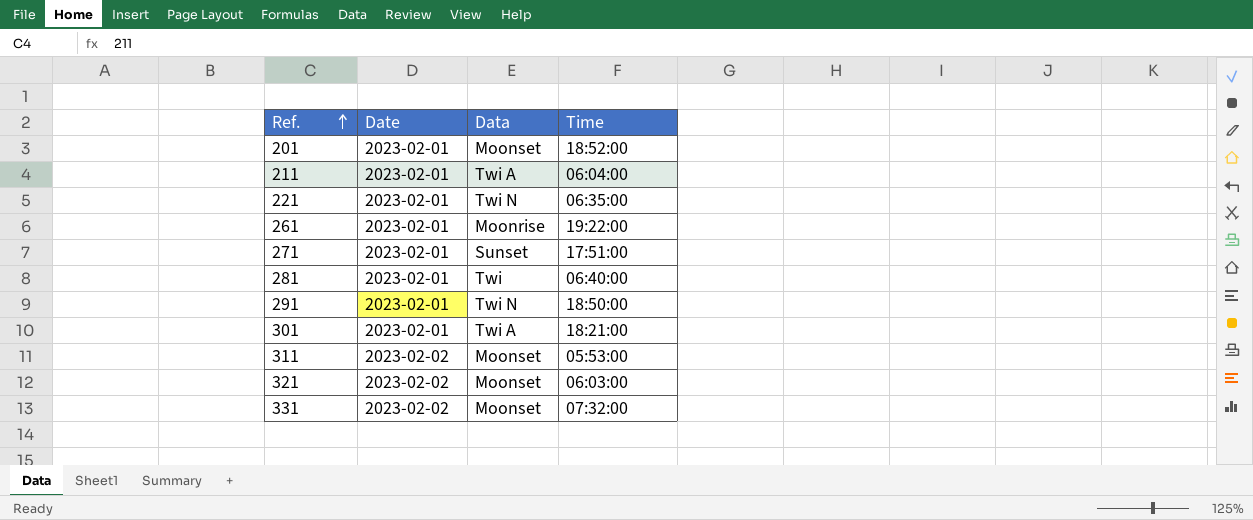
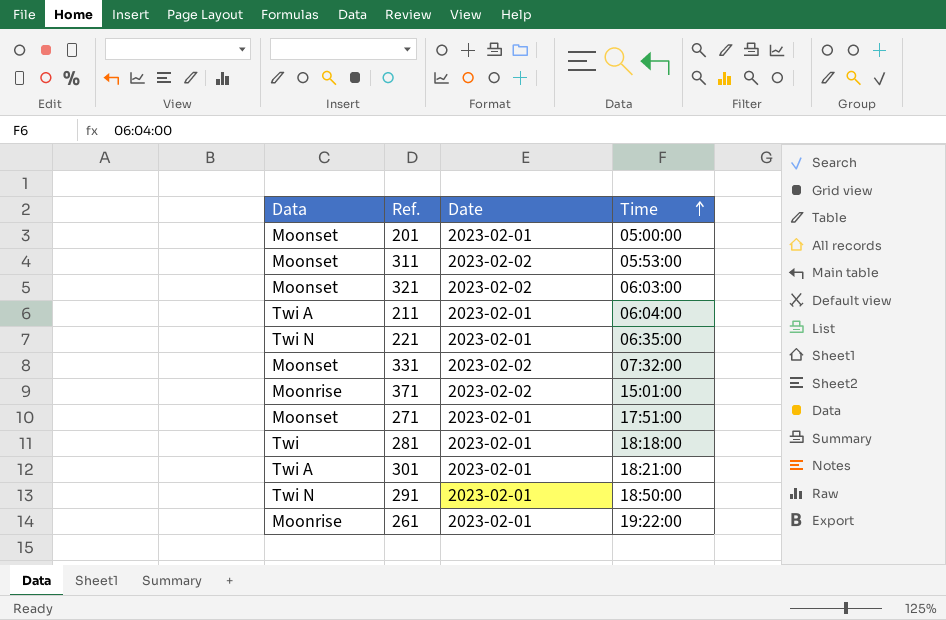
row order: Ref. ascending -> Time ascending
column Data | position: 3 -> 1
201 | Time: 18:52:00 -> 05:00:00
row 371: none -> Moonrise | 2023-02-02 | 15:01:00
271 | Data: Sunset -> Moonset
281 | Time: 06:40:00 -> 18:18:00

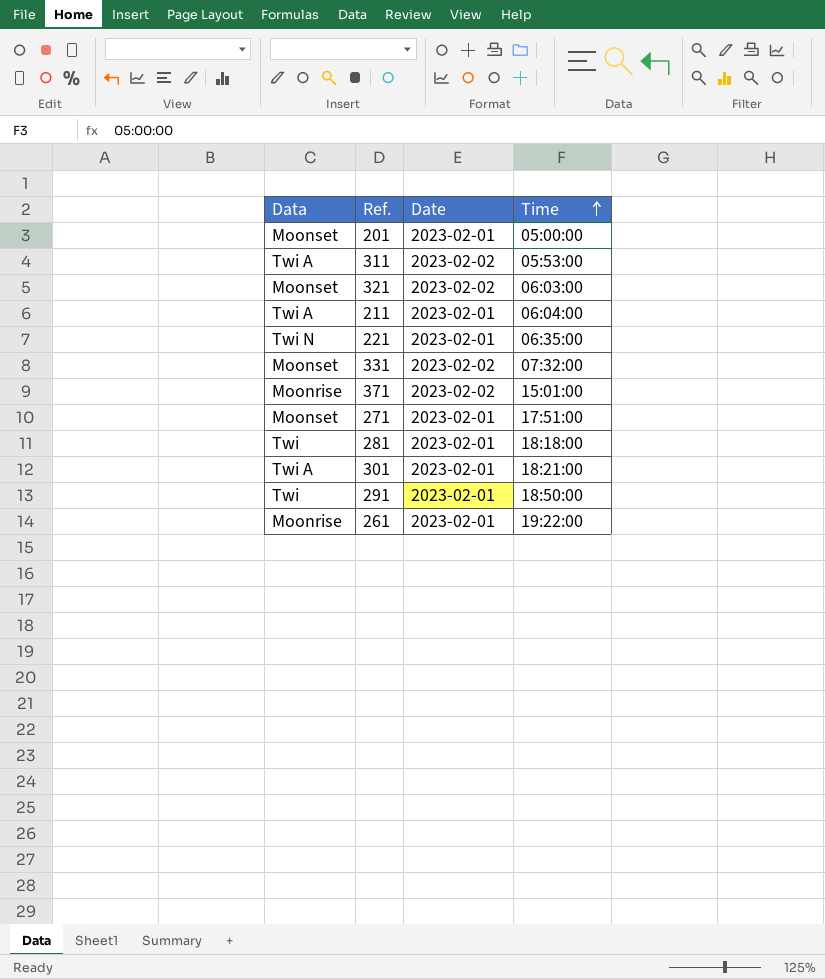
311 | Data: Moonset -> Twi A
291 | Data: Twi N -> Twi

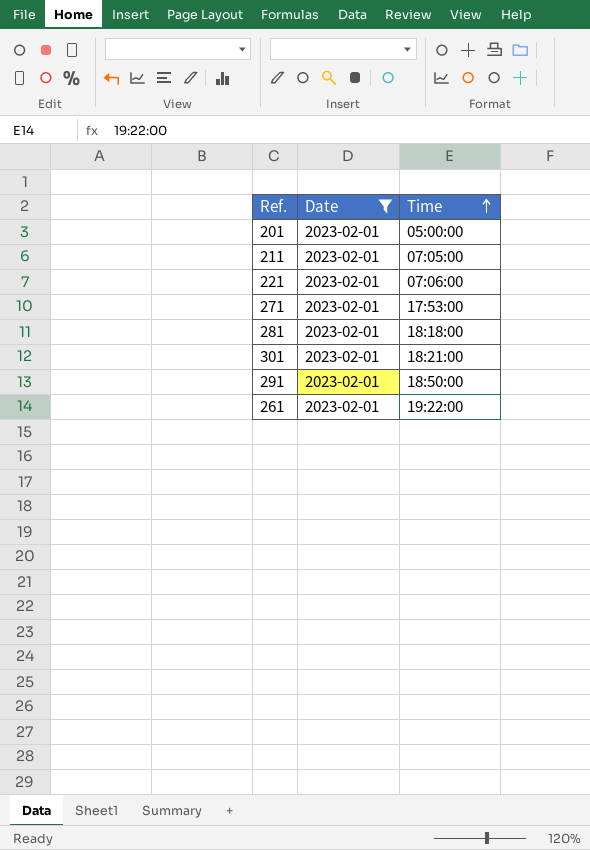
filter: none -> Date = 2023-02-01
column Data | position: 1 -> none
211 | Time: 06:04:00 -> 07:05:00
221 | Time: 06:35:00 -> 07:06:00
271 | Time: 17:51:00 -> 17:53:00

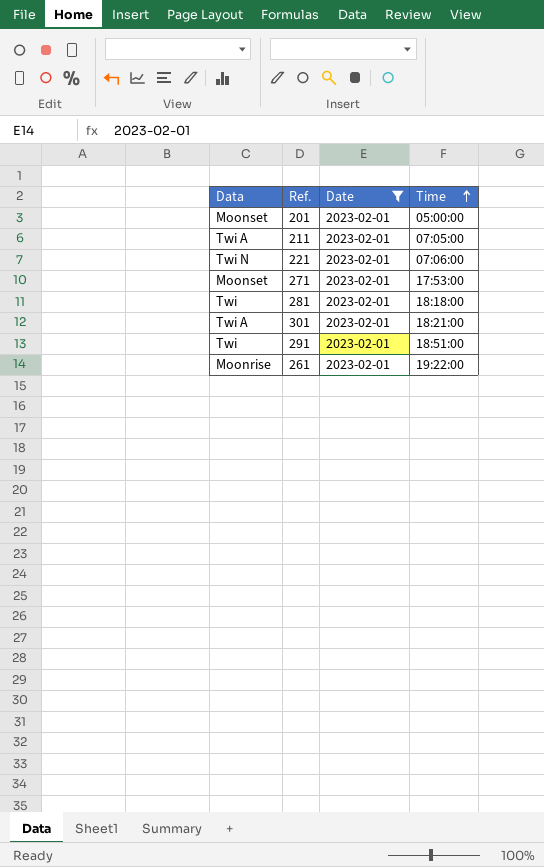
column Data | position: none -> 1
291 | Time: 18:50:00 -> 18:51:00

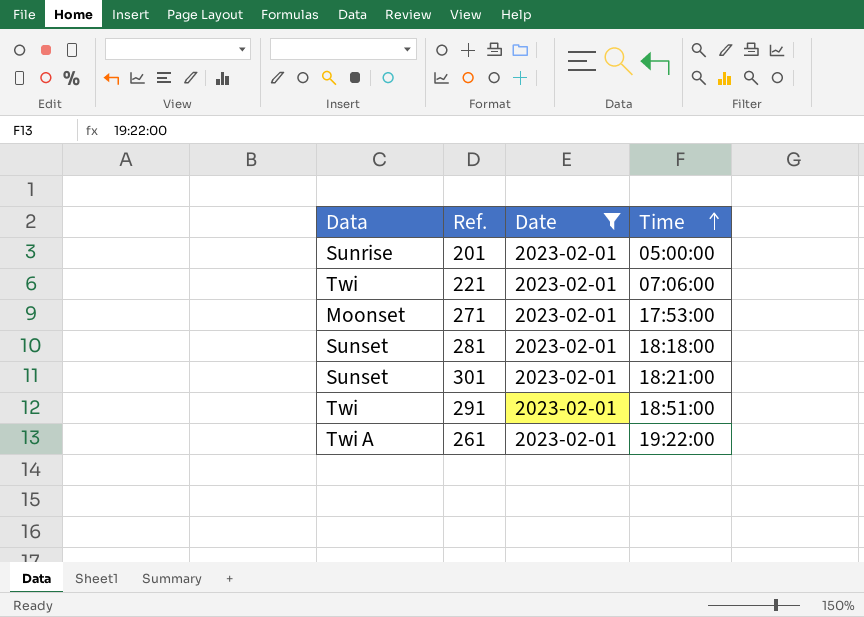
row 211: Twi A | 2023-02-01 | 07:05:00 -> none
201 | Data: Moonset -> Sunrise
221 | Data: Twi N -> Twi
281 | Data: Twi -> Sunset
301 | Data: Twi A -> Sunset
261 | Data: Moonrise -> Twi A

